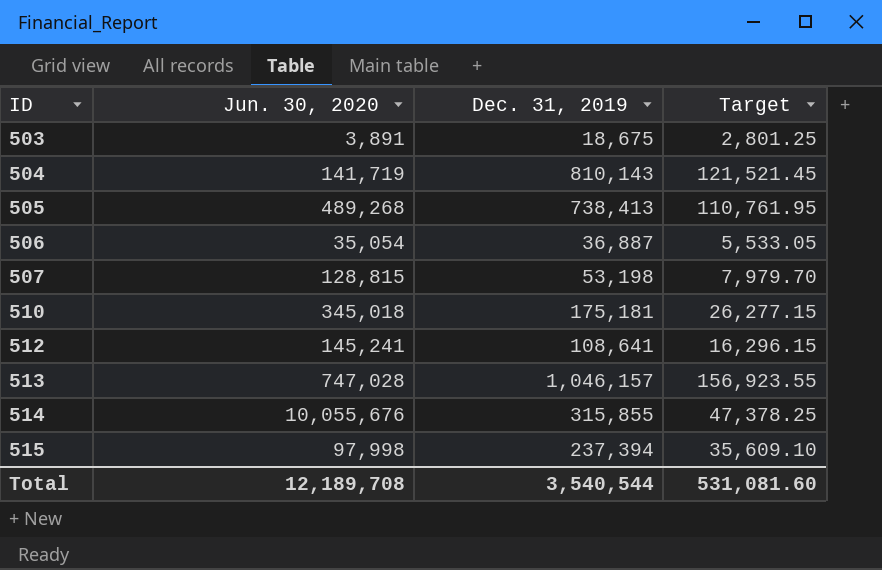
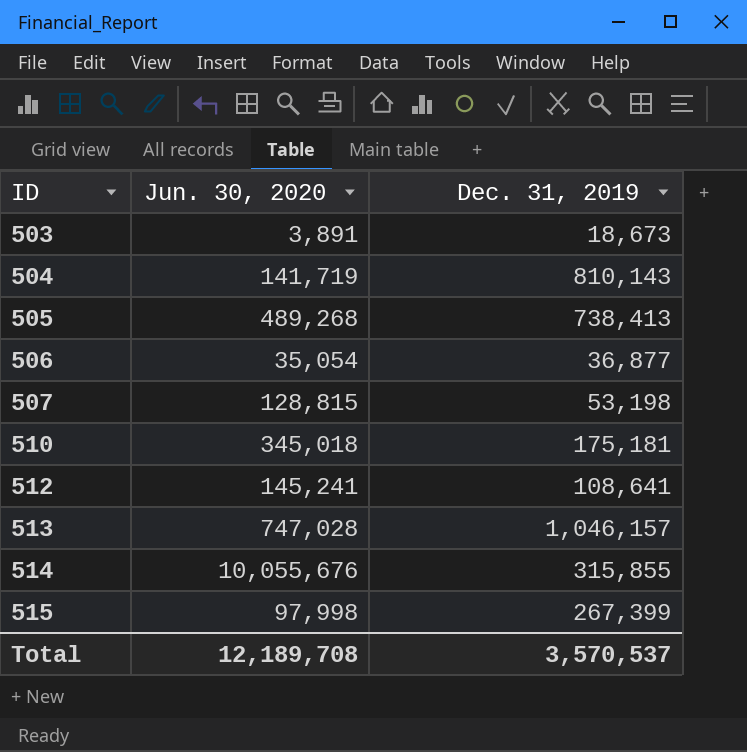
column Target | formula: [Dec. 31, 2019] * 0.15 -> none
503 | Dec. 31, 2019: 18,675 -> 18,673
506 | Dec. 31, 2019: 36,887 -> 36,877
515 | Dec. 31, 2019: 237,394 -> 267,399
Total | Dec. 31, 2019: 3,540,544 -> 3,570,537

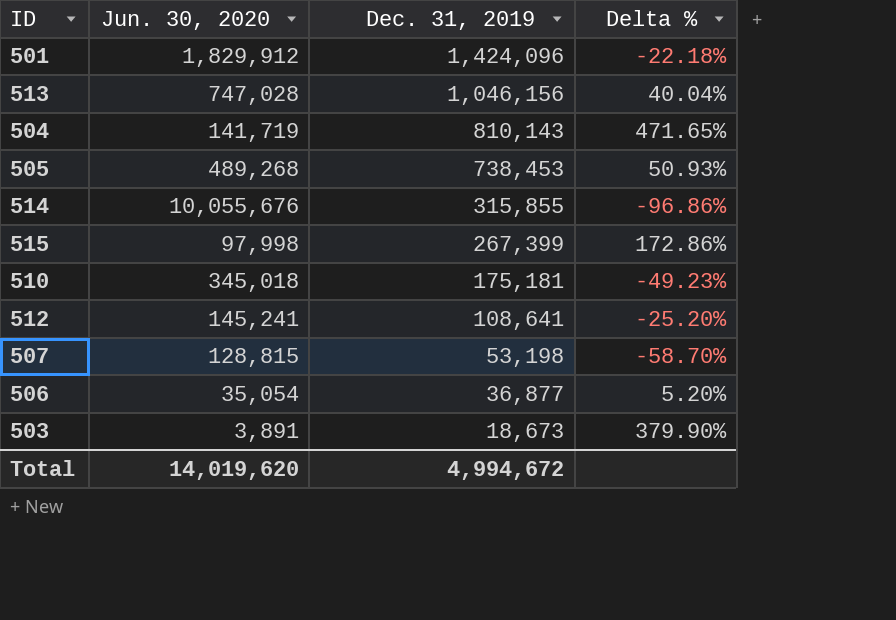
row order: ID ascending -> Dec. 31, 2019 descending
column Delta % | formula: none -> ([Dec. 31, 2019] - [Jun. 30, 2020]) / [Jun. 30, 2020]
row 501: none -> 1,829,912 | 1,424,096 | -22.18%
513 | Dec. 31, 2019: 1,046,157 -> 1,046,156
505 | Dec. 31, 2019: 738,413 -> 738,453
Total | Jun. 30, 2020: 12,189,708 -> 14,019,620
Total | Dec. 31, 2019: 3,570,537 -> 4,994,672

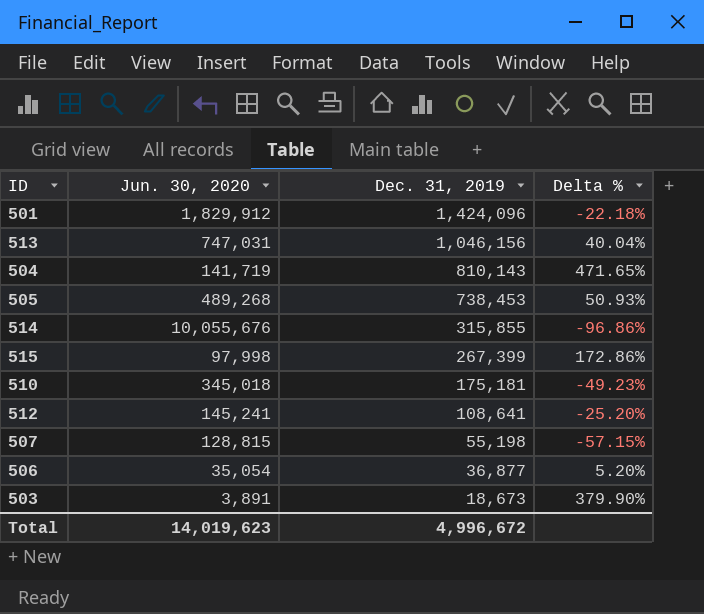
513 | Jun. 30, 2020: 747,028 -> 747,031
507 | Dec. 31, 2019: 53,198 -> 55,198
507 | Delta %: -58.70% -> -57.15%
Total | Jun. 30, 2020: 14,019,620 -> 14,019,623
Total | Dec. 31, 2019: 4,994,672 -> 4,996,672

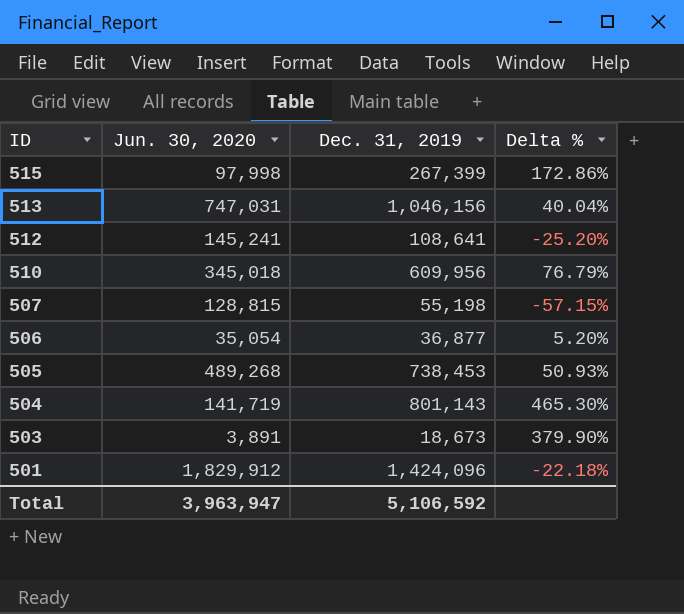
row order: Dec. 31, 2019 descending -> ID descending
row 514: 10,055,676 | 315,855 | -96.86% -> none
510 | Dec. 31, 2019: 175,181 -> 609,956
510 | Delta %: -49.23% -> 76.79%
504 | Dec. 31, 2019: 810,143 -> 801,143
504 | Delta %: 471.65% -> 465.30%
Total | Jun. 30, 2020: 14,019,623 -> 3,963,947
Total | Dec. 31, 2019: 4,996,672 -> 5,106,592

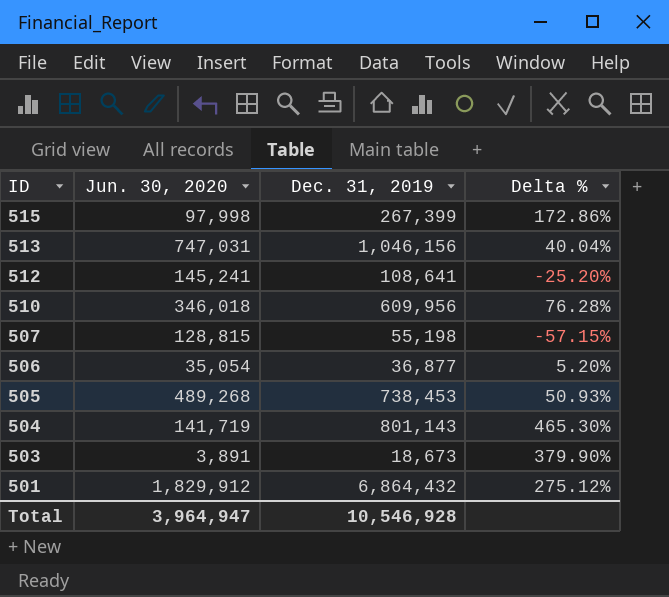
510 | Jun. 30, 2020: 345,018 -> 346,018
510 | Delta %: 76.79% -> 76.28%
501 | Dec. 31, 2019: 1,424,096 -> 6,864,432
501 | Delta %: -22.18% -> 275.12%
Total | Jun. 30, 2020: 3,963,947 -> 3,964,947
Total | Dec. 31, 2019: 5,106,592 -> 10,546,928

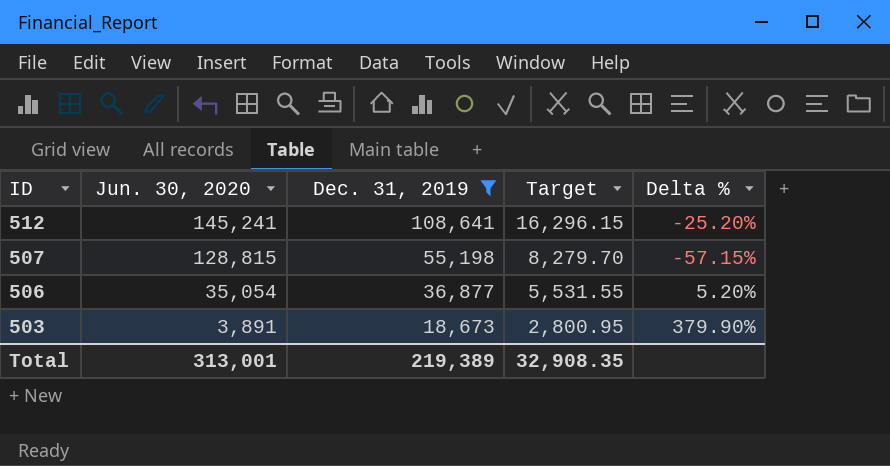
filter: none -> Dec. 31, 2019 <= 108,641
column Target | formula: none -> [Dec. 31, 2019] * 0.15
Total | Jun. 30, 2020: 3,964,947 -> 313,001
Total | Dec. 31, 2019: 10,546,928 -> 219,389

